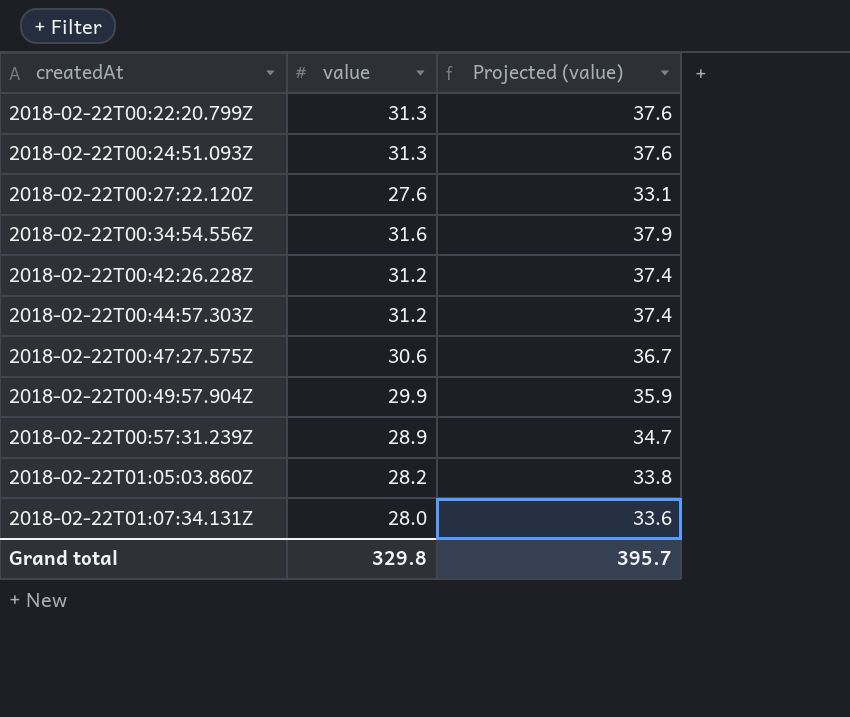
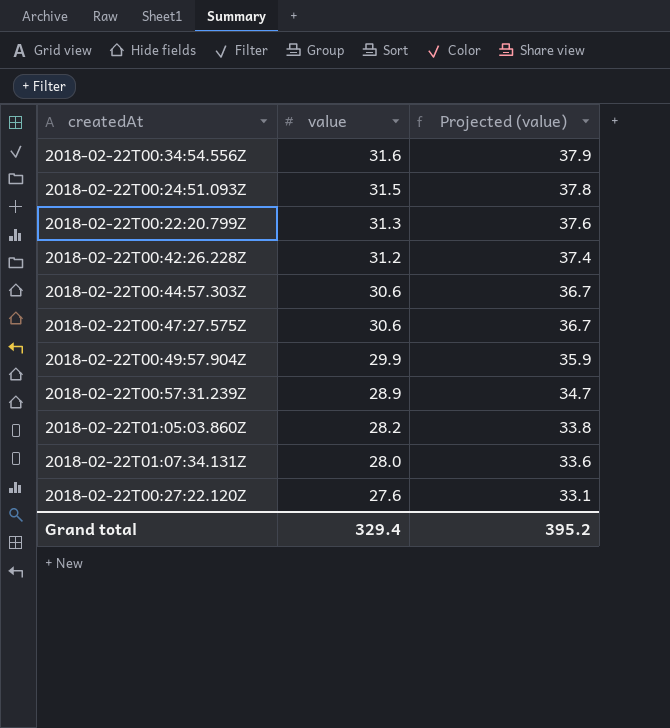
row order: createdAt ascending -> value descending
2018-02-22T00:24:51.093Z | value: 31.3 -> 31.5
2018-02-22T00:24:51.093Z | Projected (value): 37.6 -> 37.8
2018-02-22T00:44:57.303Z | value: 31.2 -> 30.6
2018-02-22T00:44:57.303Z | Projected (value): 37.4 -> 36.7
Grand total | value: 329.8 -> 329.4
Grand total | Projected (value): 395.7 -> 395.2

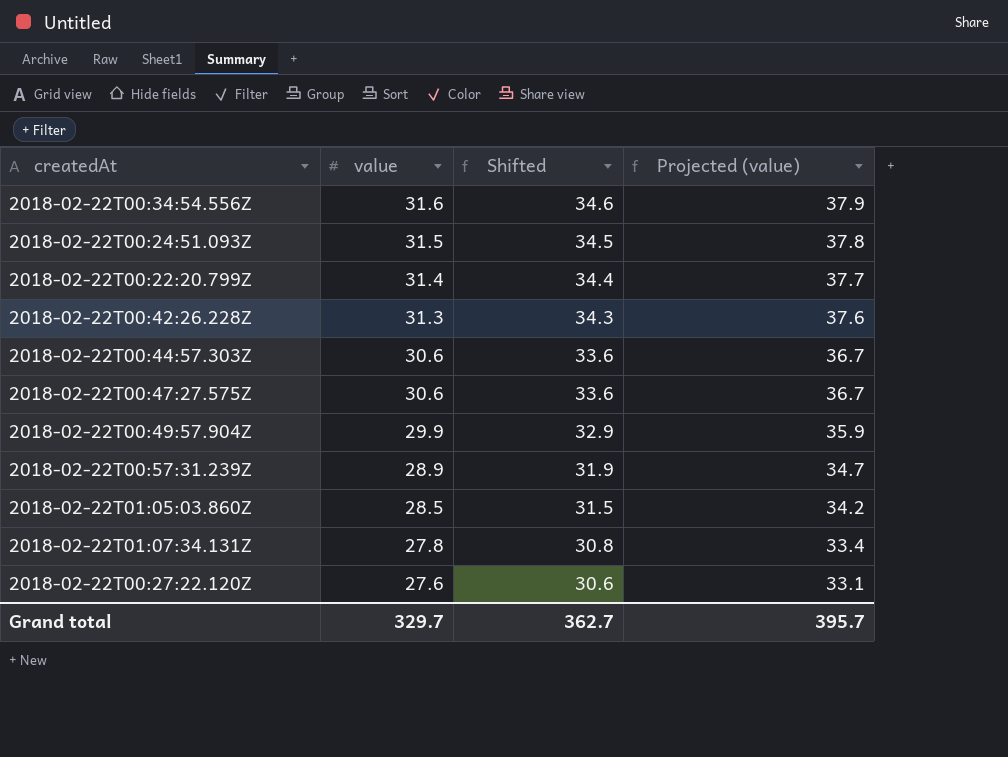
column Shifted | formula: none -> [value] + 3
2018-02-22T00:22:20.799Z | value: 31.3 -> 31.4
2018-02-22T00:22:20.799Z | Projected (value): 37.6 -> 37.7
2018-02-22T00:42:26.228Z | value: 31.2 -> 31.3
2018-02-22T00:42:26.228Z | Projected (value): 37.4 -> 37.6
2018-02-22T01:05:03.860Z | value: 28.2 -> 28.5
2018-02-22T01:05:03.860Z | Projected (value): 33.8 -> 34.2
2018-02-22T01:07:34.131Z | value: 28.0 -> 27.8
2018-02-22T01:07:34.131Z | Projected (value): 33.6 -> 33.4
Grand total | value: 329.4 -> 329.7
Grand total | Projected (value): 395.2 -> 395.7

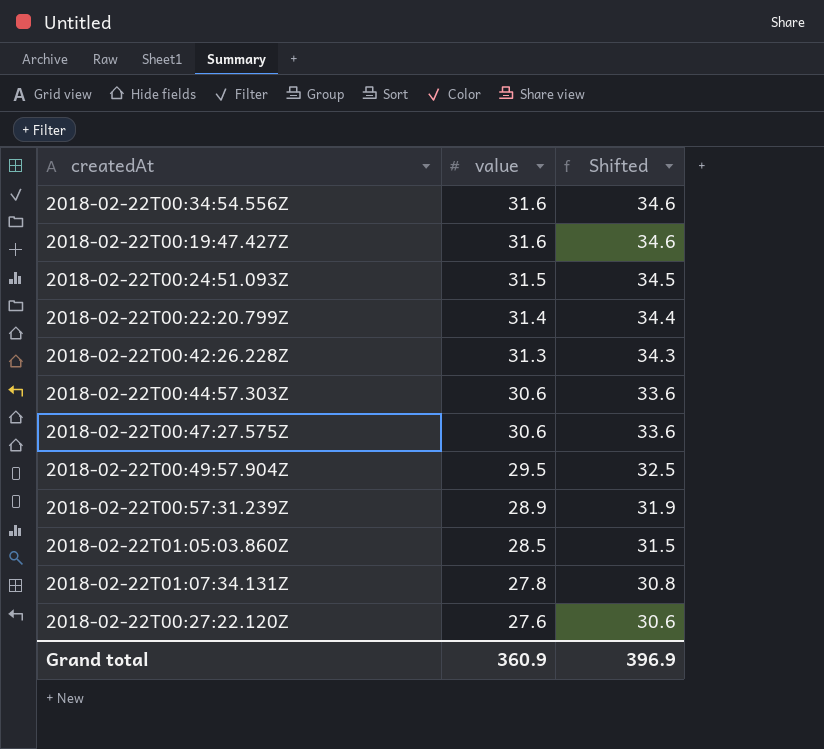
column Projected (value) | formula: [value] * 1.2 -> none
row 2018-02-22T00:19:47.427Z: none -> 31.6 | 34.6
2018-02-22T00:49:57.904Z | value: 29.9 -> 29.5
2018-02-22T00:49:57.904Z | Shifted: 32.9 -> 32.5
Grand total | value: 329.7 -> 360.9
Grand total | Shifted: 362.7 -> 396.9

